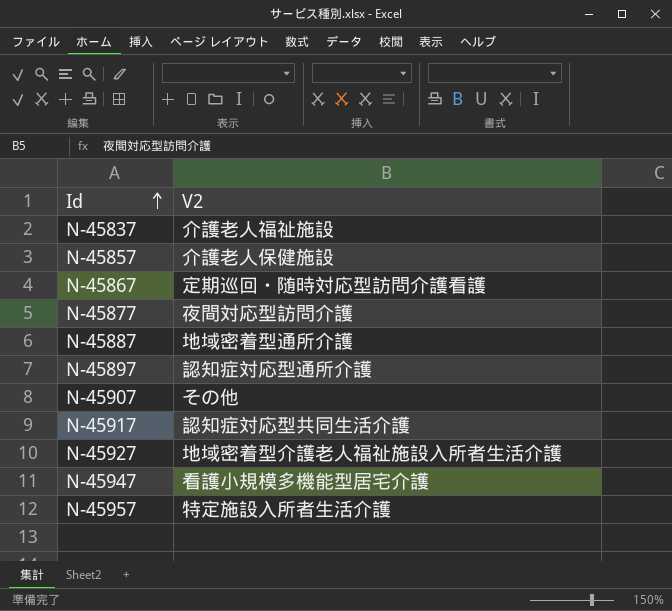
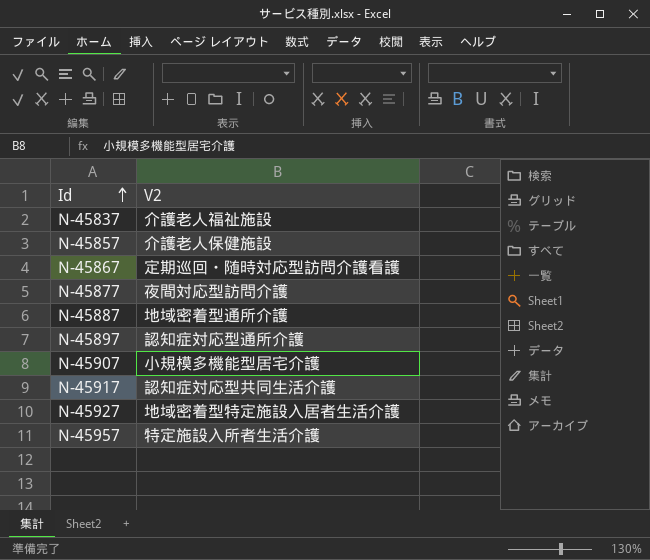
row N-45947: 看護小規模多機能型居宅介護 -> none
N-45907 | V2: その他 -> 小規模多機能型居宅介護
N-45927 | V2: 地域密着型介護老人福祉施設入所者生活介護 -> 地域密着型特定施設入居者生活介護

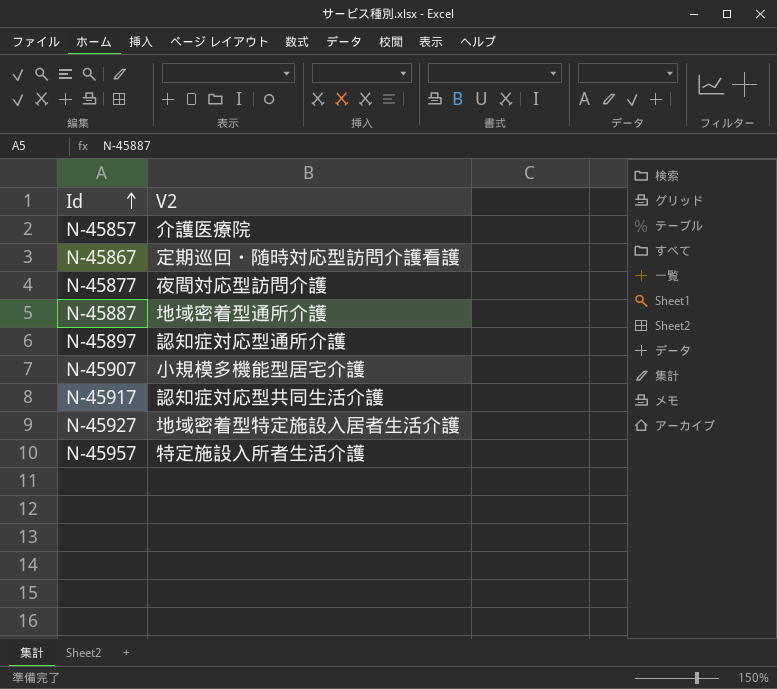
row N-45837: 介護老人福祉施設 -> none
N-45857 | V2: 介護老人保健施設 -> 介護医療院

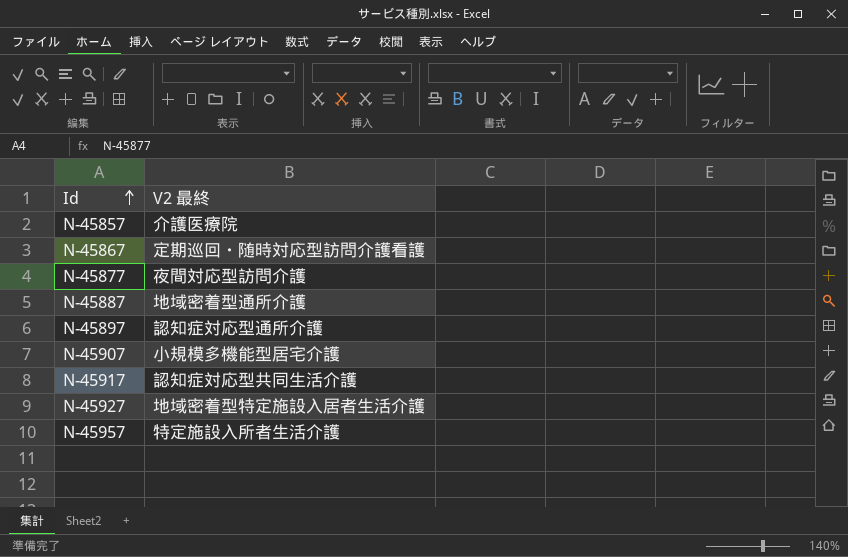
column name: V2 -> V2 最終

